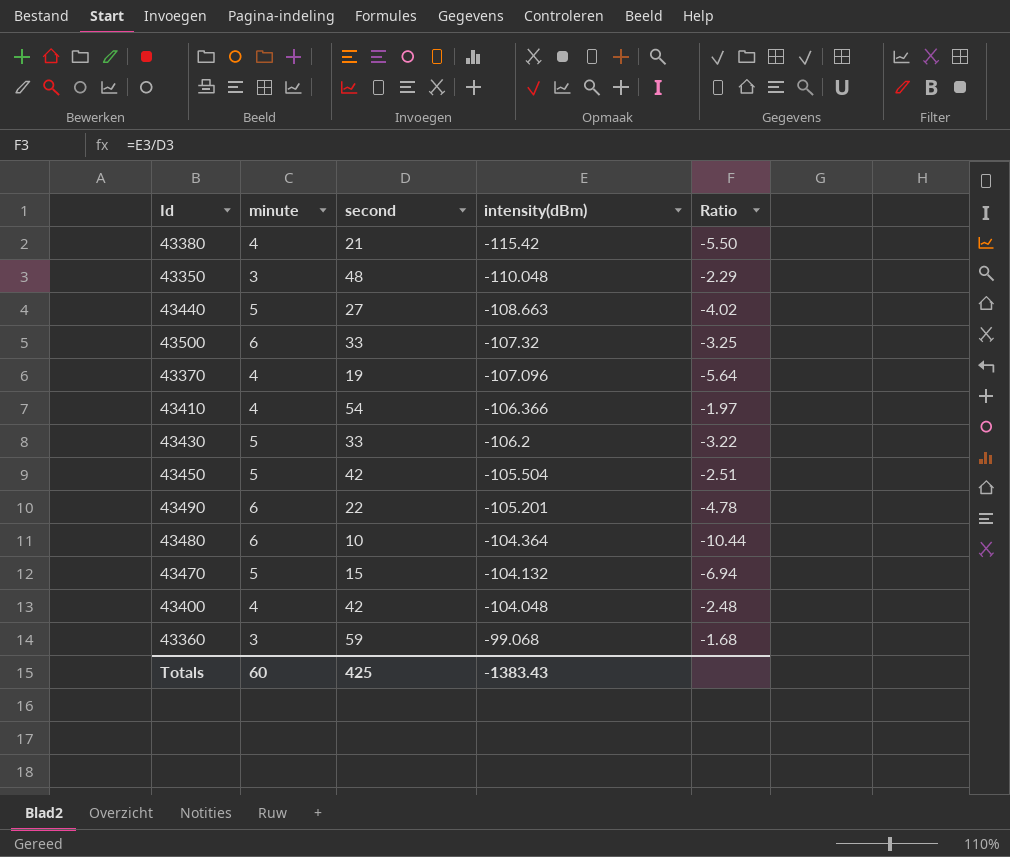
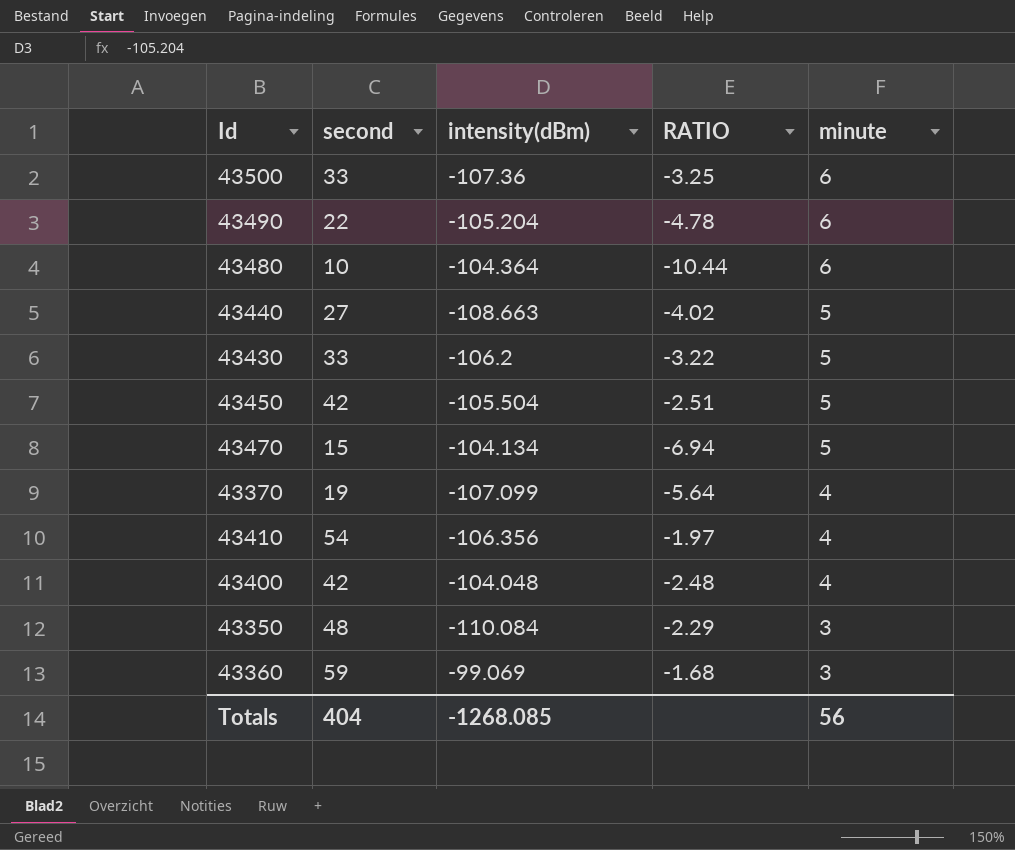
row order: intensity(dBm) ascending -> minute descending
column name: Ratio -> RATIO
column minute | position: 2 -> 5
row 43380: 4 | 21 | -115.42 | -5.50 -> none
43500 | intensity(dBm): -107.32 -> -107.36
43490 | intensity(dBm): -105.201 -> -105.204
43470 | intensity(dBm): -104.132 -> -104.134
43370 | intensity(dBm): -107.096 -> -107.099
43410 | intensity(dBm): -106.366 -> -106.356
43350 | intensity(dBm): -110.048 -> -110.084
43360 | intensity(dBm): -99.068 -> -99.069
Totals | second: 425 -> 404
Totals | intensity(dBm): -1383.43 -> -1268.085
Totals | minute: 60 -> 56

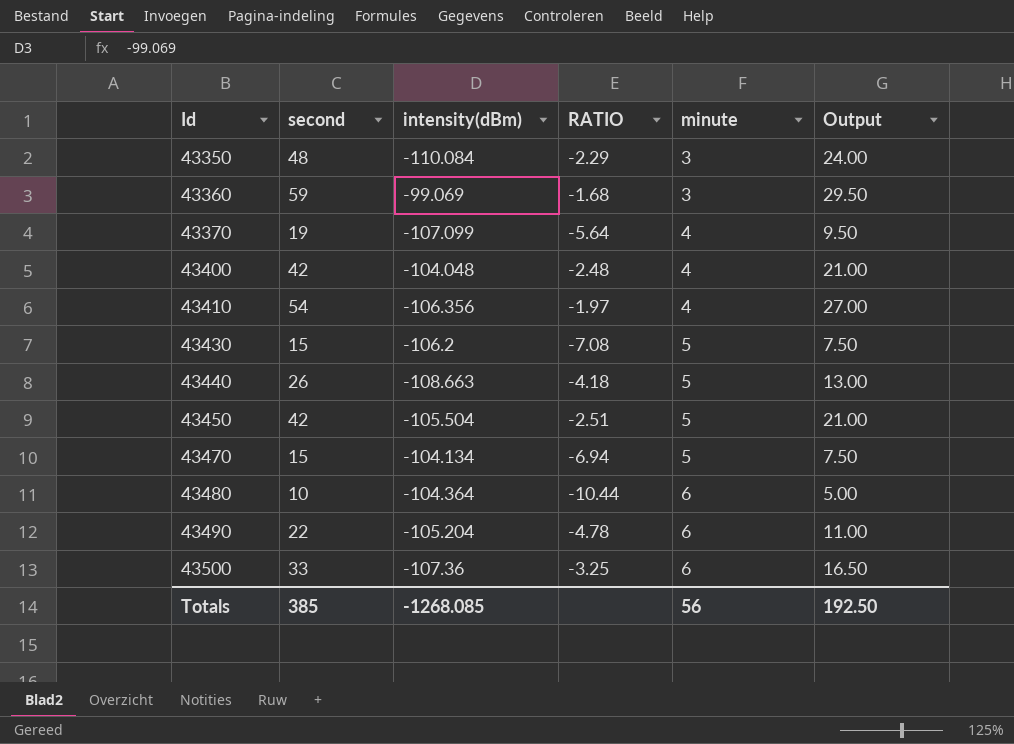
row order: minute descending -> Id ascending
column Output | formula: none -> [second] * 0.5
43430 | second: 33 -> 15
43430 | RATIO: -3.22 -> -7.08
43440 | second: 27 -> 26
43440 | RATIO: -4.02 -> -4.18
Totals | second: 404 -> 385

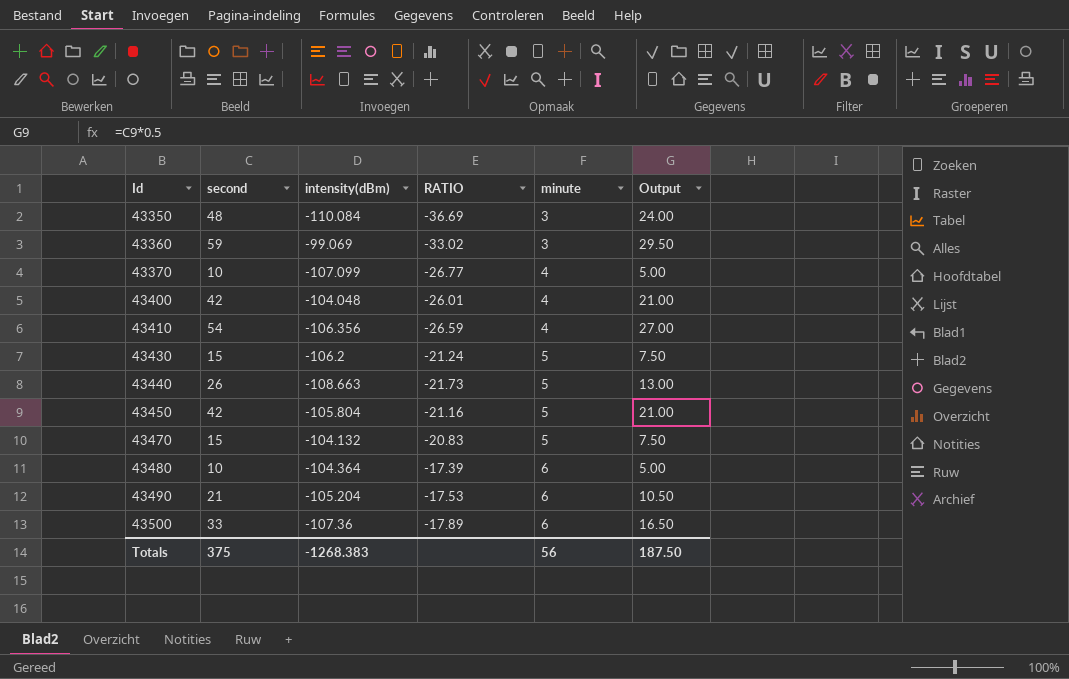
column RATIO | formula: [intensity(dBm)] / [second] -> [intensity(dBm)] / [minute]
43370 | second: 19 -> 10
43370 | Output: 9.50 -> 5.00
43450 | intensity(dBm): -105.504 -> -105.804
43470 | intensity(dBm): -104.134 -> -104.132
43490 | second: 22 -> 21
43490 | Output: 11.00 -> 10.50
Totals | second: 385 -> 375
Totals | intensity(dBm): -1268.085 -> -1268.383
Totals | Output: 192.50 -> 187.50

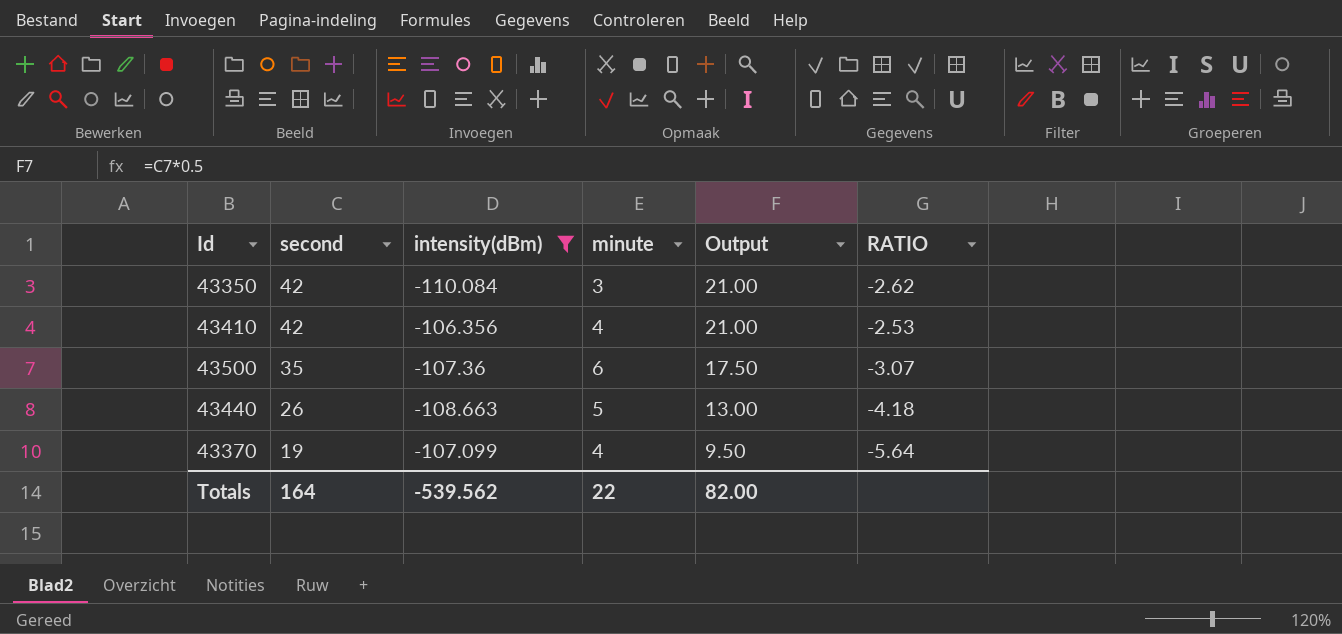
filter: none -> intensity(dBm) <= -106.356
row order: Id ascending -> second descending
column RATIO | formula: [intensity(dBm)] / [minute] -> [intensity(dBm)] / [second]
column RATIO | position: 4 -> 6
43350 | second: 48 -> 42
43350 | Output: 24.00 -> 21.00
43410 | second: 54 -> 42
43410 | Output: 27.00 -> 21.00
43500 | second: 33 -> 35
43500 | Output: 16.50 -> 17.50
43370 | second: 10 -> 19
43370 | Output: 5.00 -> 9.50
Totals | second: 375 -> 164
Totals | intensity(dBm): -1268.383 -> -539.562
Totals | minute: 56 -> 22
Totals | Output: 187.50 -> 82.00

